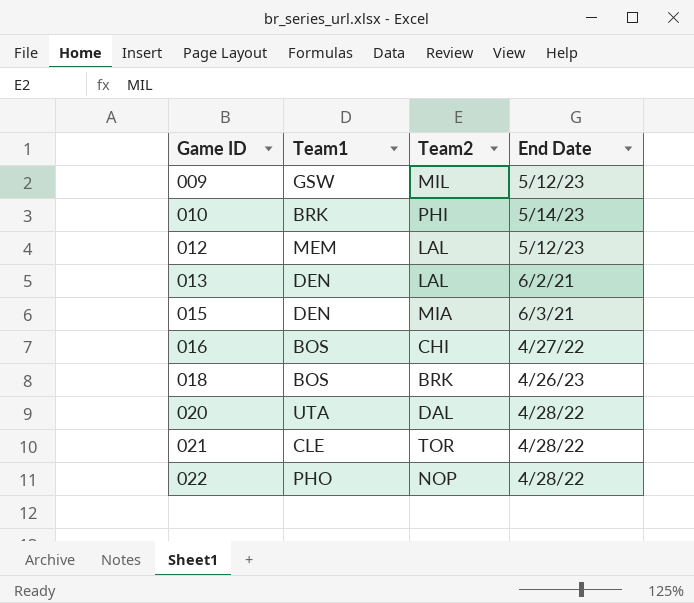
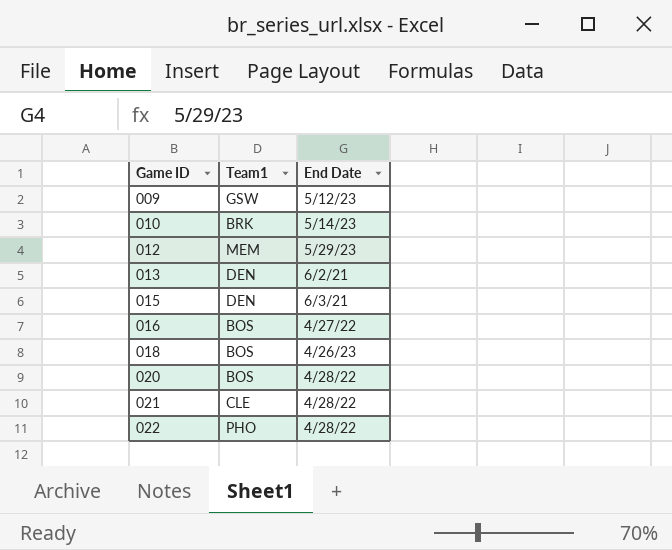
column Team2 | position: 3 -> none
012 | End Date: 5/12/23 -> 5/29/23
020 | Team1: UTA -> BOS

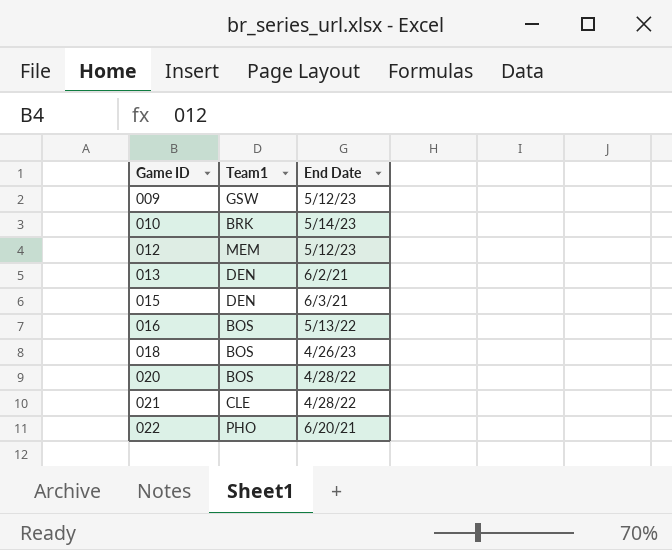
012 | End Date: 5/29/23 -> 5/12/23
016 | End Date: 4/27/22 -> 5/13/22
022 | End Date: 4/28/22 -> 6/20/21

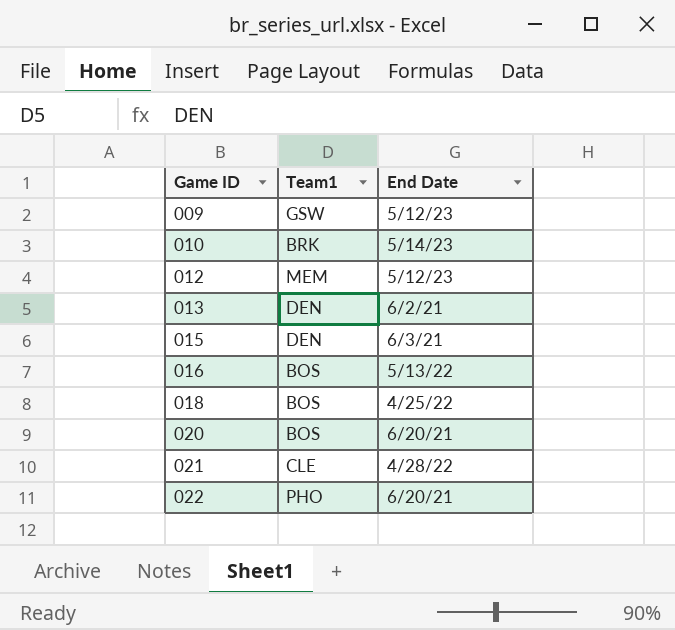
018 | End Date: 4/26/23 -> 4/25/22
020 | End Date: 4/28/22 -> 6/20/21

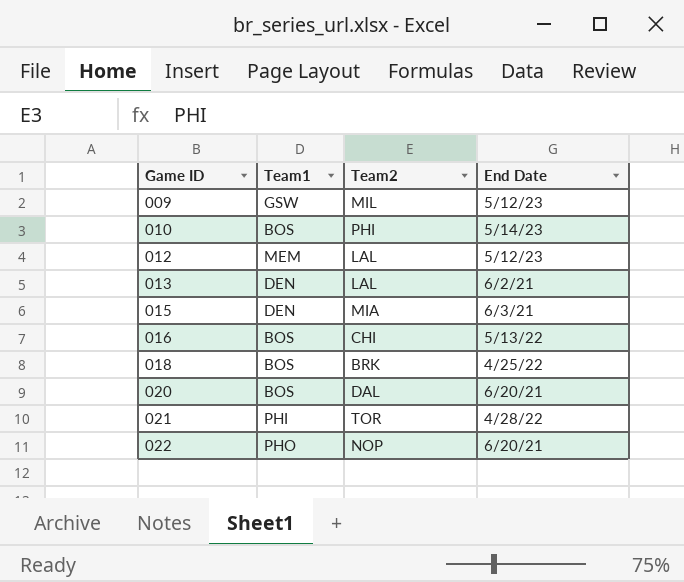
column Team2 | position: none -> 3
010 | Team1: BRK -> BOS
021 | Team1: CLE -> PHI

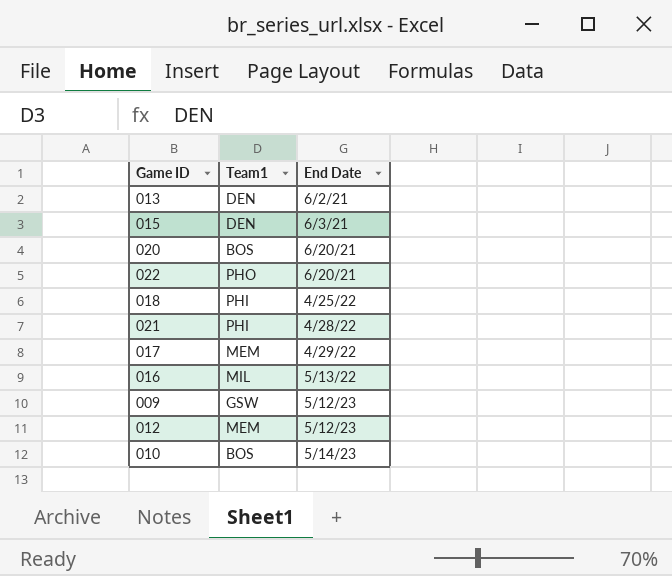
row order: Game ID ascending -> End Date ascending
column Team2 | position: 3 -> none
018 | Team1: BOS -> PHI
row 017: none -> MEM | 4/29/22
016 | Team1: BOS -> MIL

